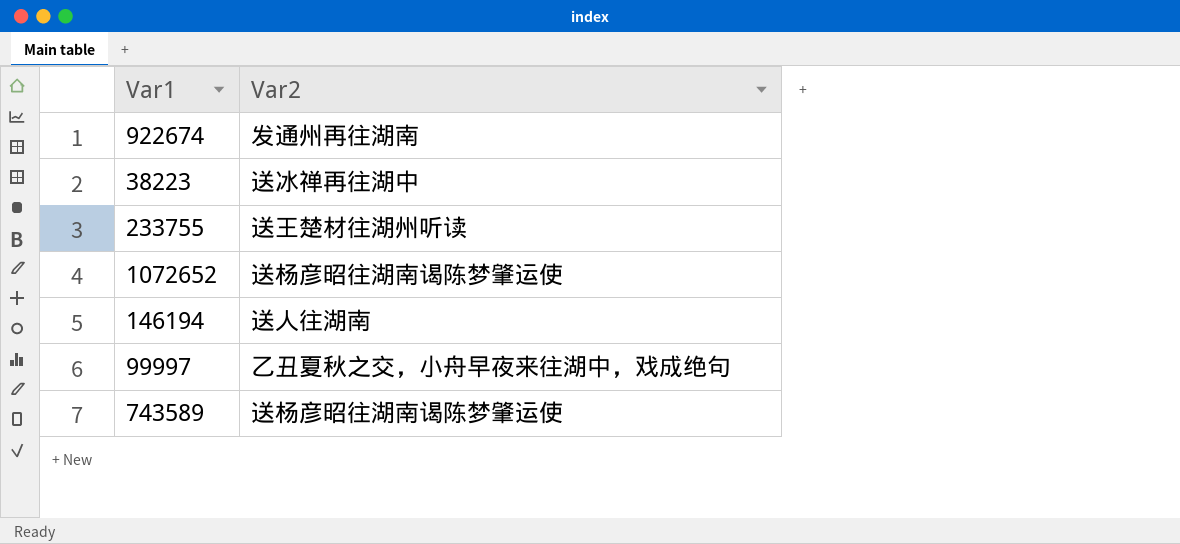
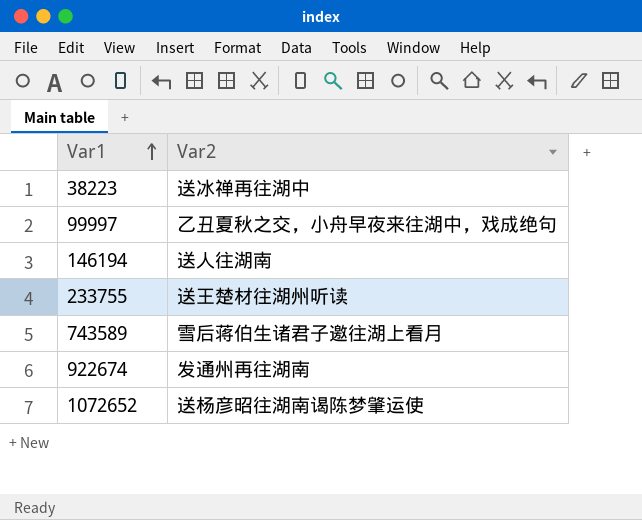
row order: none -> Var1 ascending
743589 | Var2: 送杨彦昭往湖南谒陈梦肇运使 -> 雪后蒋伯生诸君子邀往湖上看月

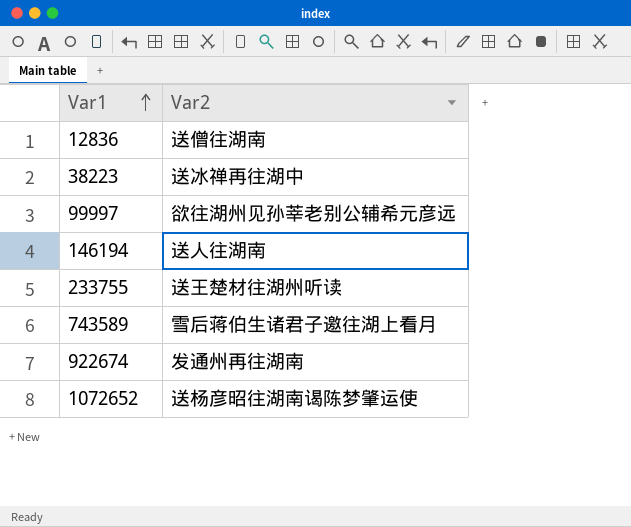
row 12836: none -> 送僧往湖南
99997 | Var2: 乙丑夏秋之交，小舟早夜来往湖中，戏成绝句 -> 欲往湖州见孙莘老别公辅希元彦远

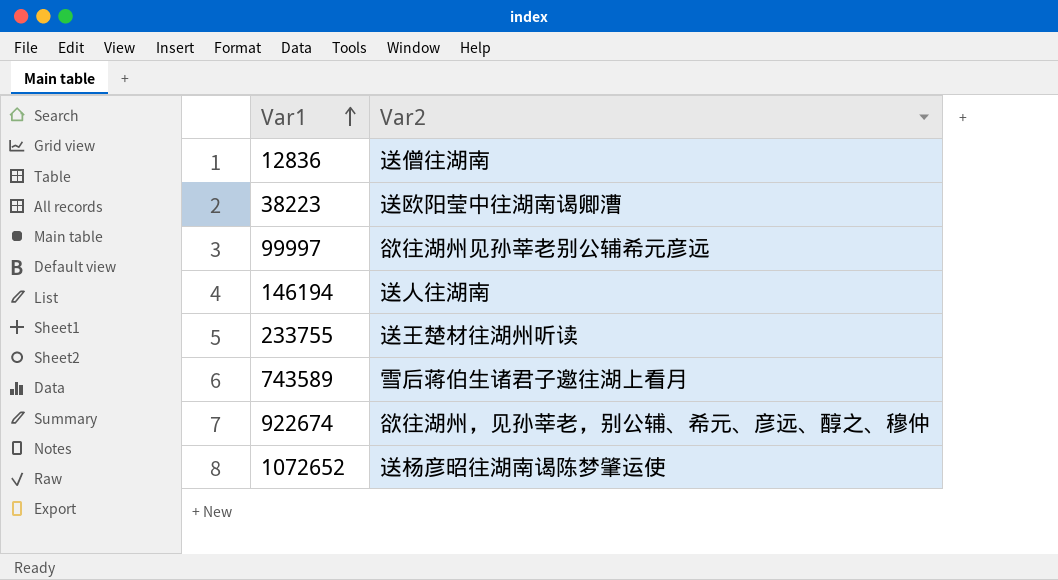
38223 | Var2: 送冰禅再往湖中 -> 送欧阳莹中往湖南谒卿漕
922674 | Var2: 发通州再往湖南 -> 欲往湖州，见孙莘老，别公辅、希元、彦远、醇之、穆仲

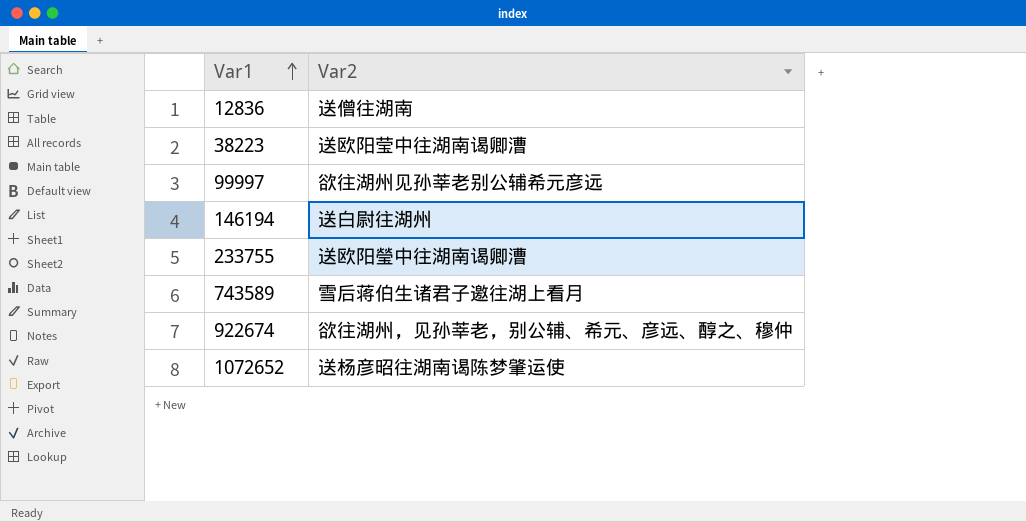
146194 | Var2: 送人往湖南 -> 送白尉往湖州
233755 | Var2: 送王楚材往湖州听读 -> 送欧阳瑩中往湖南谒卿漕

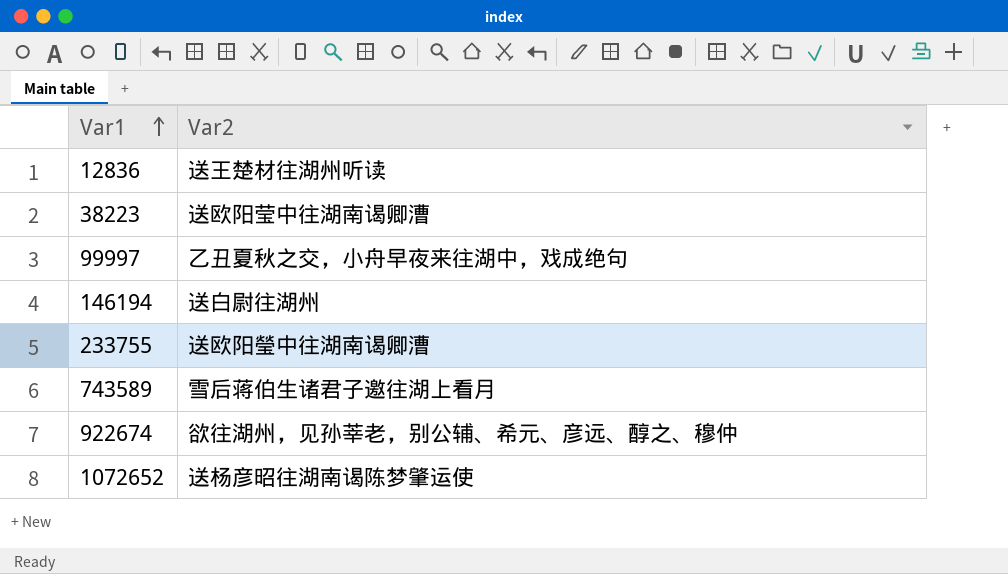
12836 | Var2: 送僧往湖南 -> 送王楚材往湖州听读
99997 | Var2: 欲往湖州见孙莘老别公辅希元彦远 -> 乙丑夏秋之交，小舟早夜来往湖中，戏成绝句

